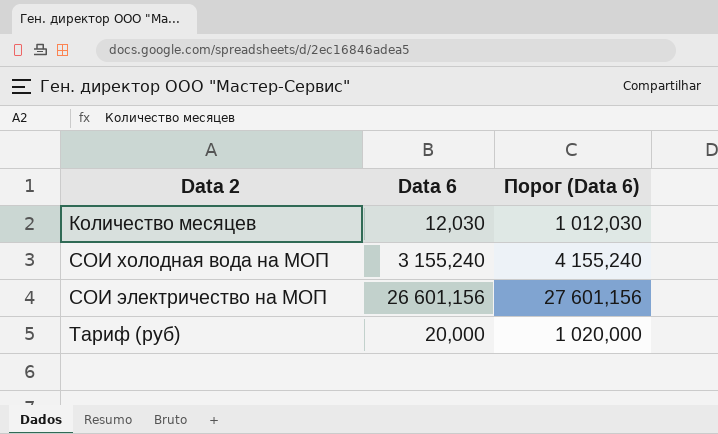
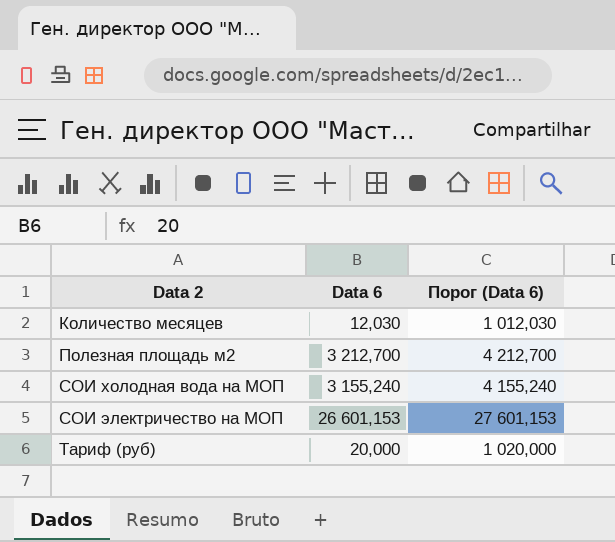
row Полезная площадь м2: none -> 3 212,700 | 4 212,700
СОИ электричество на МОП | Data 6: 26 601,156 -> 26 601,153
СОИ электричество на МОП | Порог (Data 6): 27 601,156 -> 27 601,153

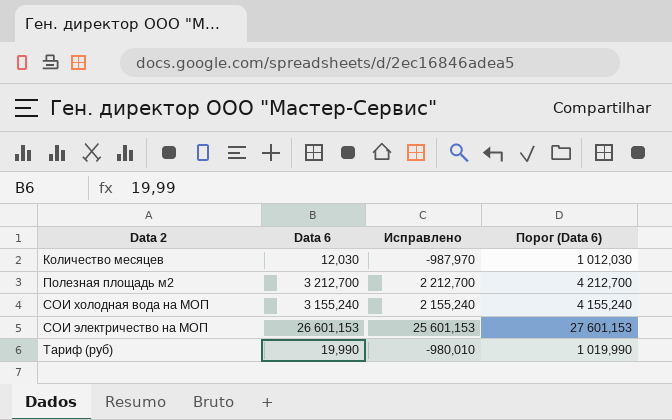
column Исправлено | formula: none -> [Data 6] - 1000
Тариф (руб) | Data 6: 20,000 -> 19,990
Тариф (руб) | Порог (Data 6): 1 020,000 -> 1 019,990

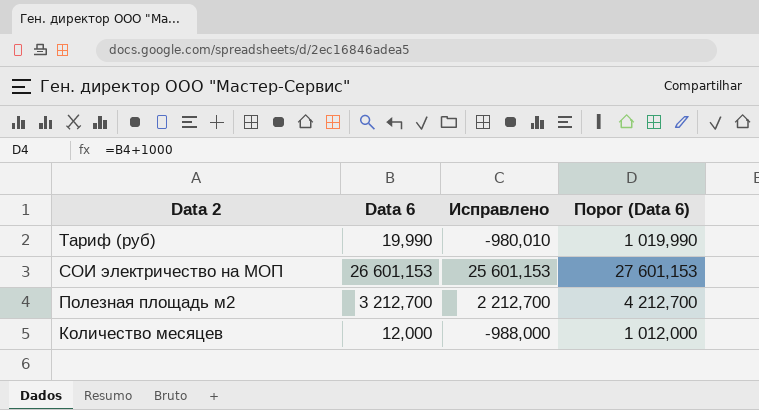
row order: Data 2 ascending -> Data 2 descending
row СОИ холодная вода на МОП: 3 155,240 | 2 155,240 | 4 155,240 -> none
Количество месяцев | Data 6: 12,030 -> 12,000
Количество месяцев | Исправлено: -987,970 -> -988,000
Количество месяцев | Порог (Data 6): 1 012,030 -> 1 012,000

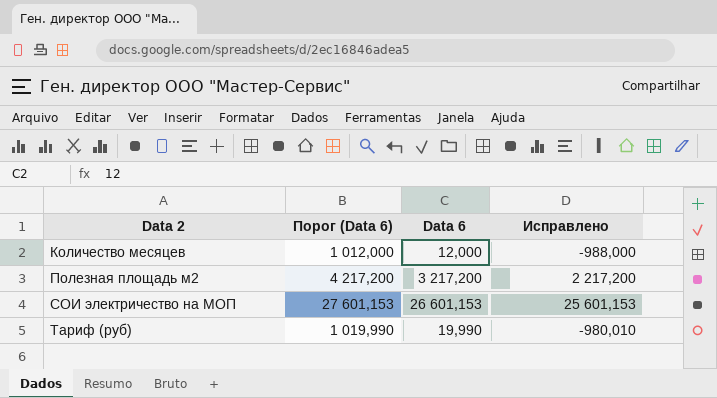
row order: Data 2 descending -> Data 2 ascending
column Порог (Data 6) | position: 4 -> 2
Полезная площадь м2 | Порог (Data 6): 4 212,700 -> 4 217,200
Полезная площадь м2 | Data 6: 3 212,700 -> 3 217,200
Полезная площадь м2 | Исправлено: 2 212,700 -> 2 217,200

